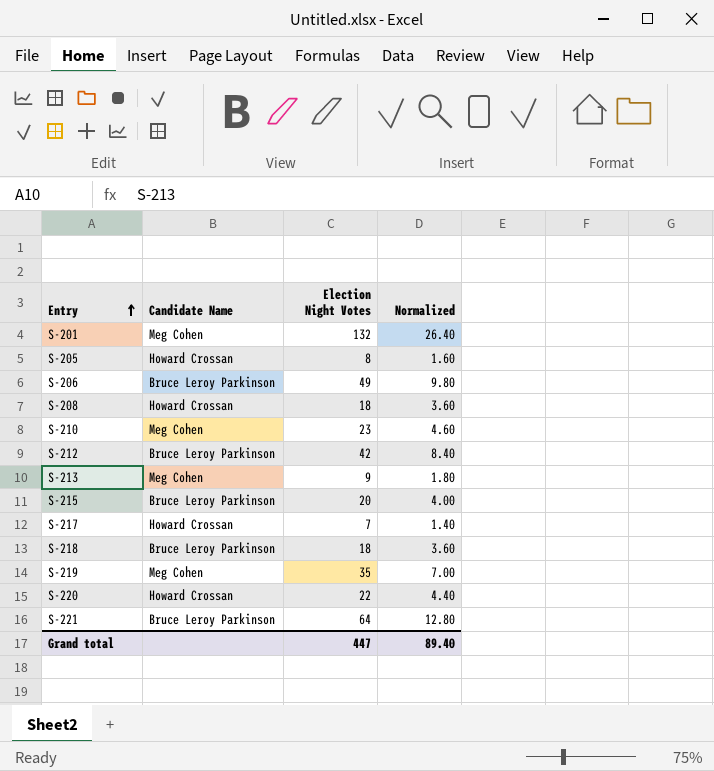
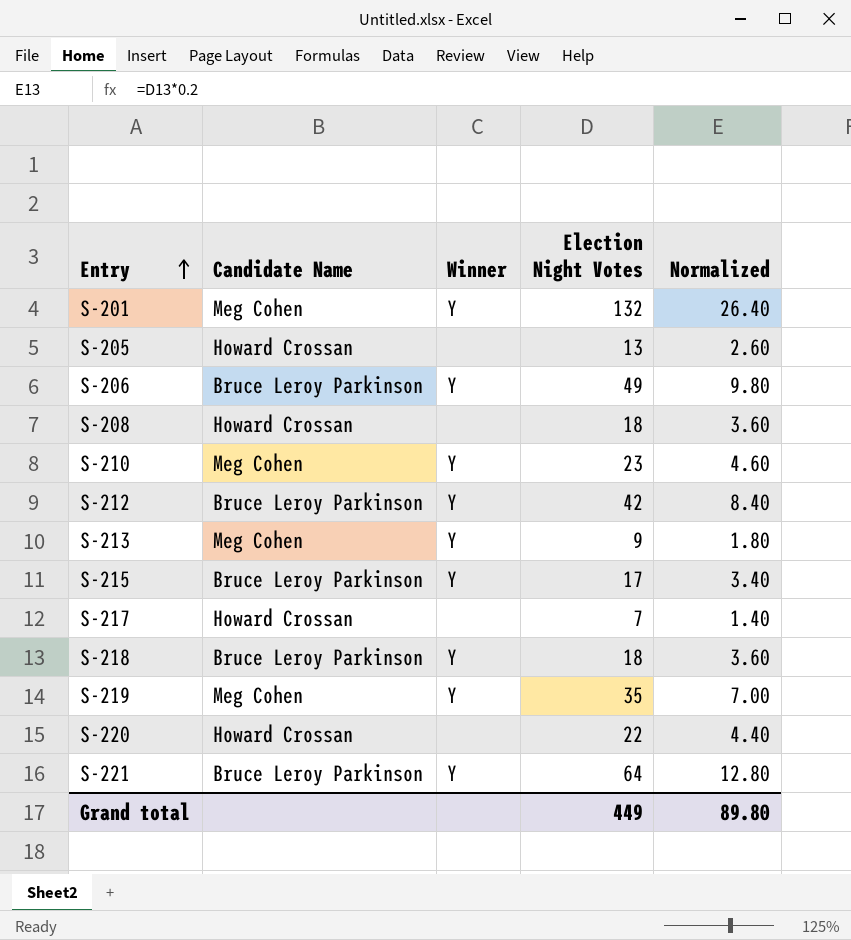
column Winner | position: none -> 3
S-205 | Election Night Votes: 8 -> 13
S-205 | Normalized: 1.60 -> 2.60
S-215 | Election Night Votes: 20 -> 17
S-215 | Normalized: 4.00 -> 3.40
Grand total | Election Night Votes: 447 -> 449
Grand total | Normalized: 89.40 -> 89.80

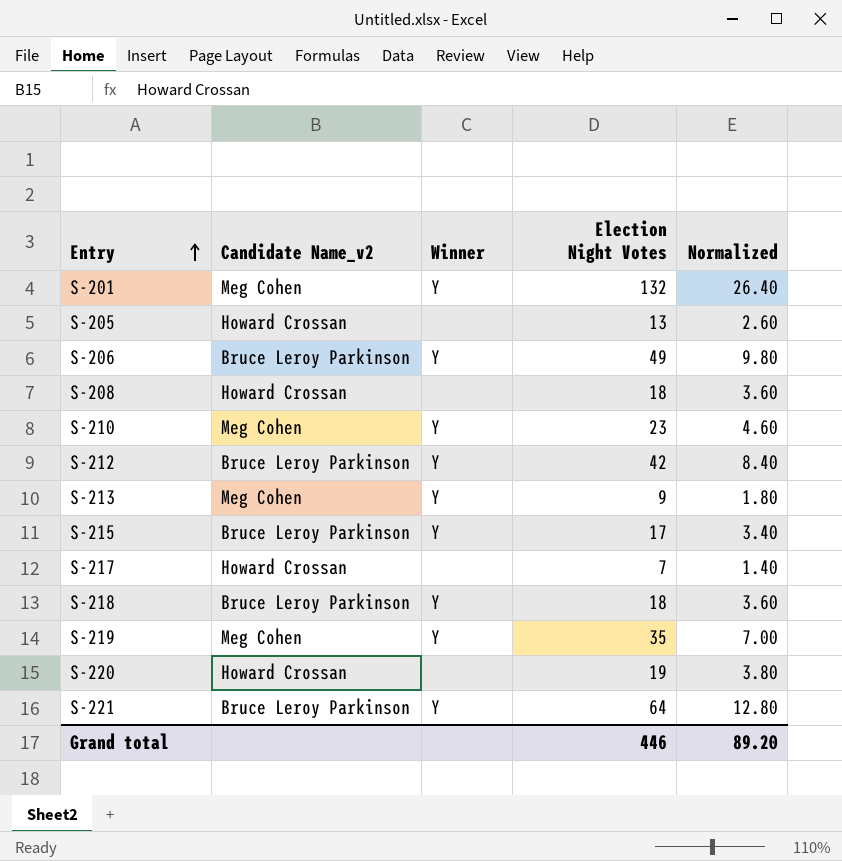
column name: Candidate Name -> Candidate Name_v2
S-220 | Election Night Votes: 22 -> 19
S-220 | Normalized: 4.40 -> 3.80
Grand total | Election Night Votes: 449 -> 446
Grand total | Normalized: 89.80 -> 89.20

